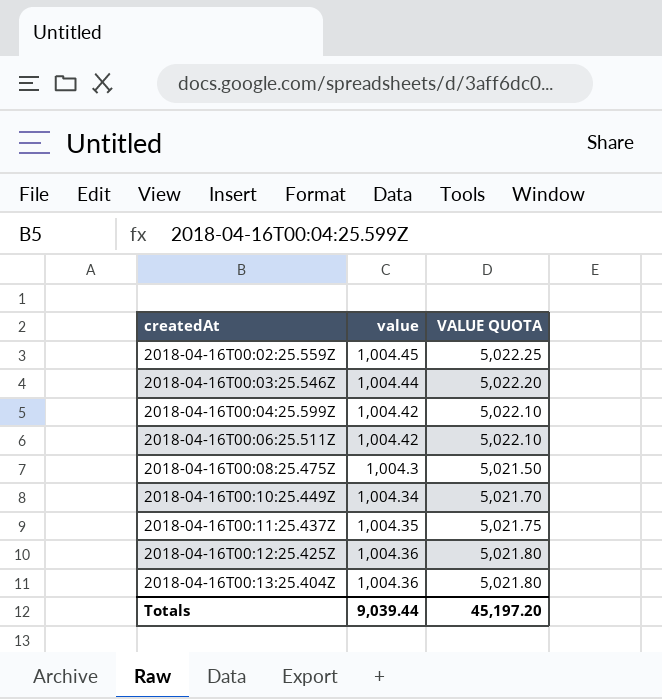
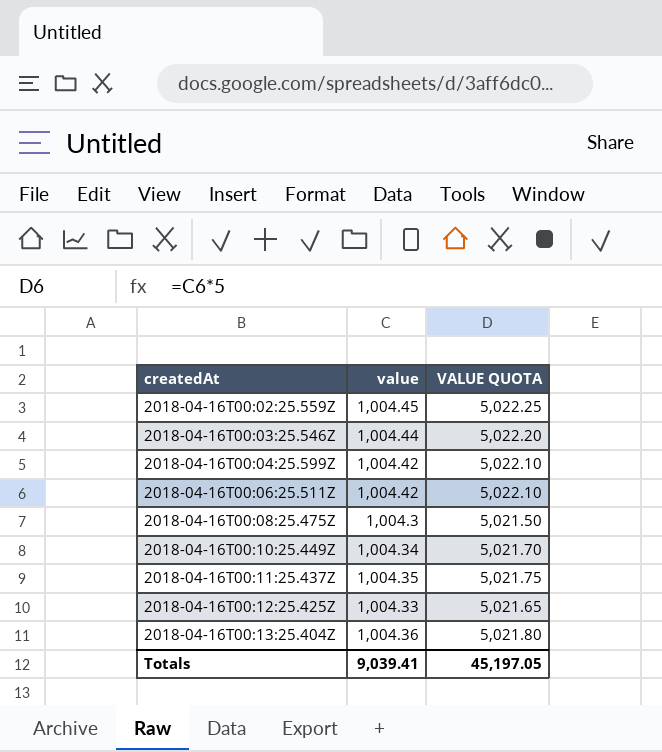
2018-04-16T00:12:25.425Z | value: 1,004.36 -> 1,004.33
2018-04-16T00:12:25.425Z | VALUE QUOTA: 5,021.80 -> 5,021.65
Totals | value: 9,039.44 -> 9,039.41
Totals | VALUE QUOTA: 45,197.20 -> 45,197.05

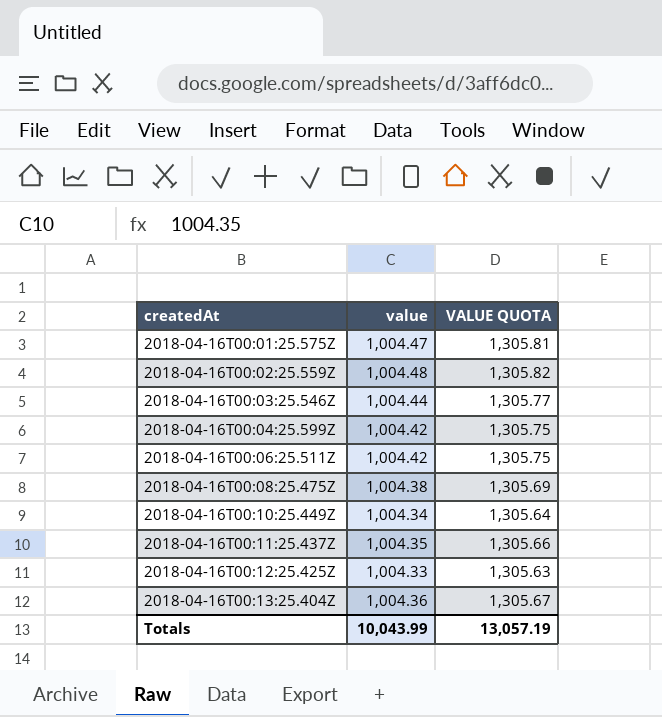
column VALUE QUOTA | formula: [value] * 5 -> [value] * 1.3
row 2018-04-16T00:01:25.575Z: none -> 1,004.47 | 1,305.81
2018-04-16T00:02:25.559Z | value: 1,004.45 -> 1,004.48
2018-04-16T00:08:25.475Z | value: 1,004.3 -> 1,004.38
Totals | value: 9,039.41 -> 10,043.99
Totals | VALUE QUOTA: 45,197.05 -> 13,057.19

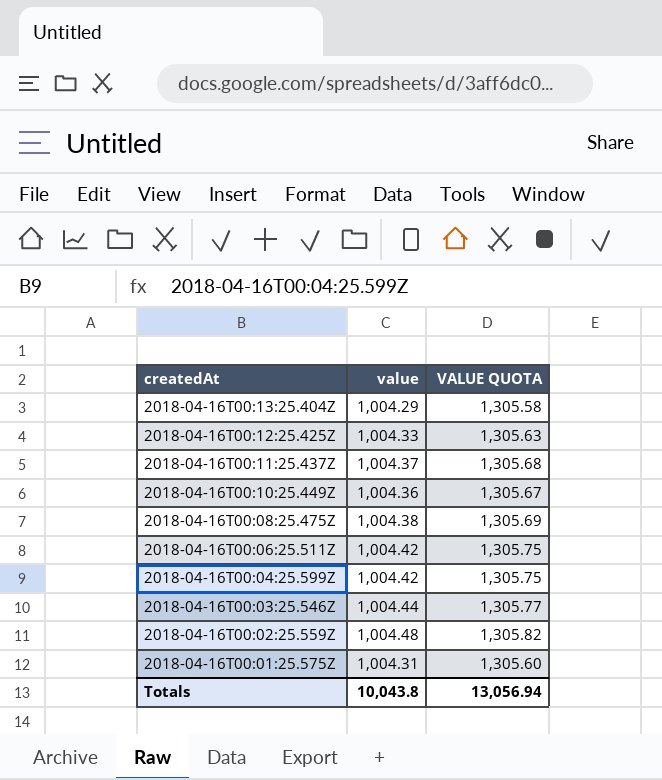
row order: createdAt ascending -> createdAt descending
2018-04-16T00:13:25.404Z | value: 1,004.36 -> 1,004.29
2018-04-16T00:13:25.404Z | VALUE QUOTA: 1,305.67 -> 1,305.58
2018-04-16T00:11:25.437Z | value: 1,004.35 -> 1,004.37
2018-04-16T00:11:25.437Z | VALUE QUOTA: 1,305.66 -> 1,305.68
2018-04-16T00:10:25.449Z | value: 1,004.34 -> 1,004.36
2018-04-16T00:10:25.449Z | VALUE QUOTA: 1,305.64 -> 1,305.67
2018-04-16T00:01:25.575Z | value: 1,004.47 -> 1,004.31
2018-04-16T00:01:25.575Z | VALUE QUOTA: 1,305.81 -> 1,305.60
Totals | value: 10,043.99 -> 10,043.8
Totals | VALUE QUOTA: 13,057.19 -> 13,056.94

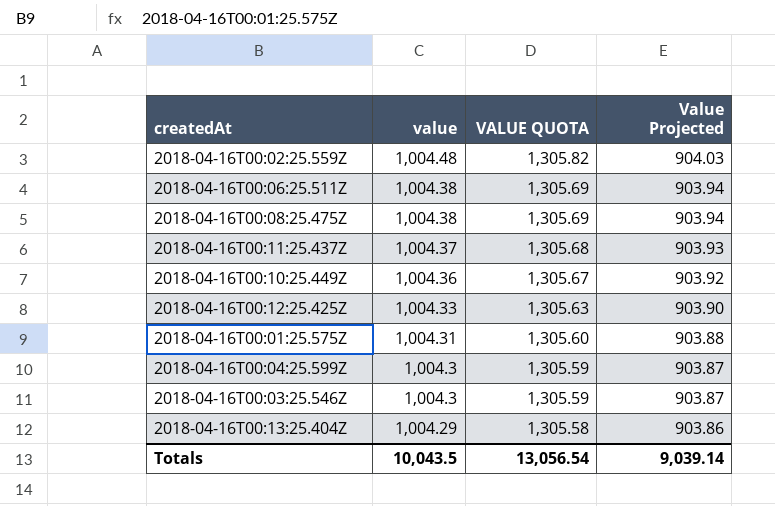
row order: createdAt descending -> value descending
column Value Projected | formula: none -> [value] * 0.9
2018-04-16T00:06:25.511Z | value: 1,004.42 -> 1,004.38
2018-04-16T00:06:25.511Z | VALUE QUOTA: 1,305.75 -> 1,305.69
2018-04-16T00:04:25.599Z | value: 1,004.42 -> 1,004.3
2018-04-16T00:04:25.599Z | VALUE QUOTA: 1,305.75 -> 1,305.59
2018-04-16T00:03:25.546Z | value: 1,004.44 -> 1,004.3
2018-04-16T00:03:25.546Z | VALUE QUOTA: 1,305.77 -> 1,305.59
Totals | value: 10,043.8 -> 10,043.5
Totals | VALUE QUOTA: 13,056.94 -> 13,056.54

